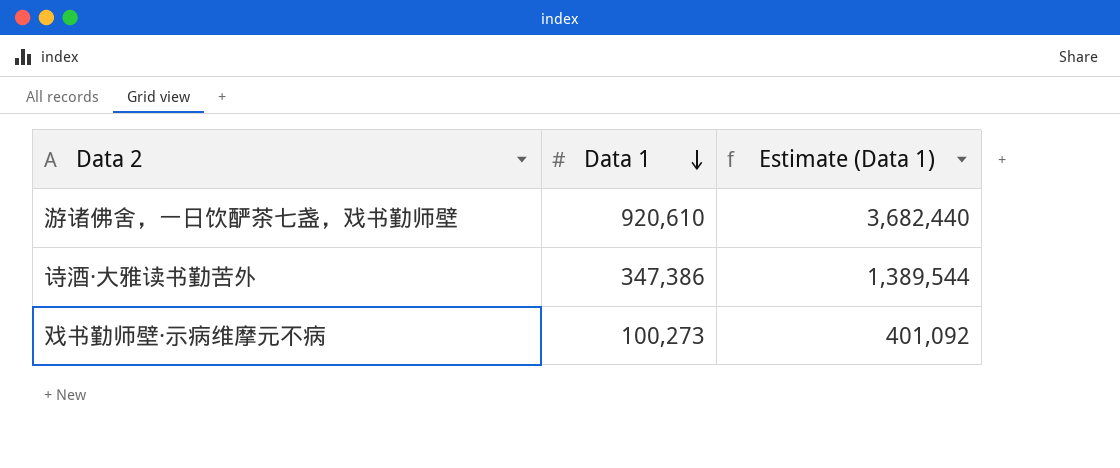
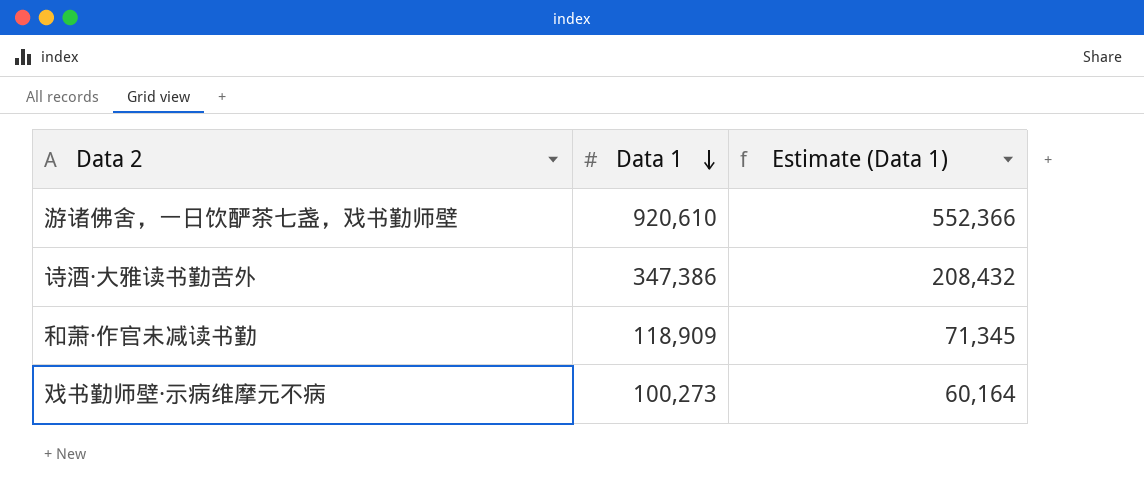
column Estimate (Data 1) | formula: [Data 1] * 4 -> [Data 1] * 0.6
row 和萧·作官未减读书勤: none -> 118,909 | 71,345

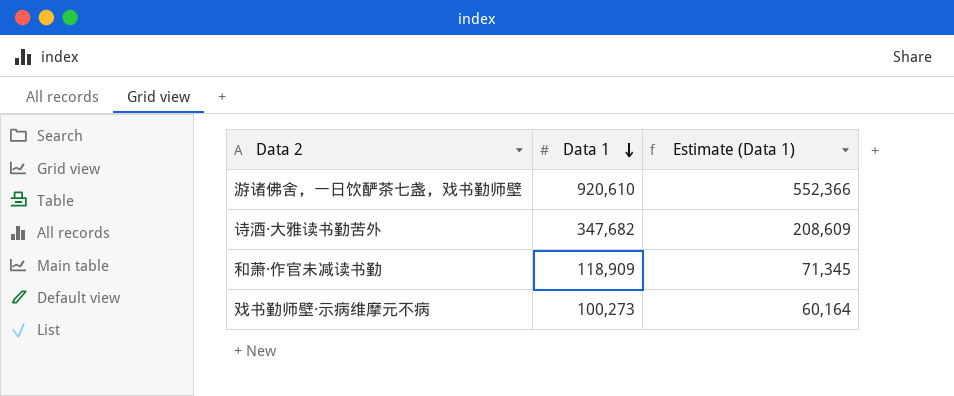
诗酒·大雅读书勤苦外 | Data 1: 347,386 -> 347,682
诗酒·大雅读书勤苦外 | Estimate (Data 1): 208,432 -> 208,609

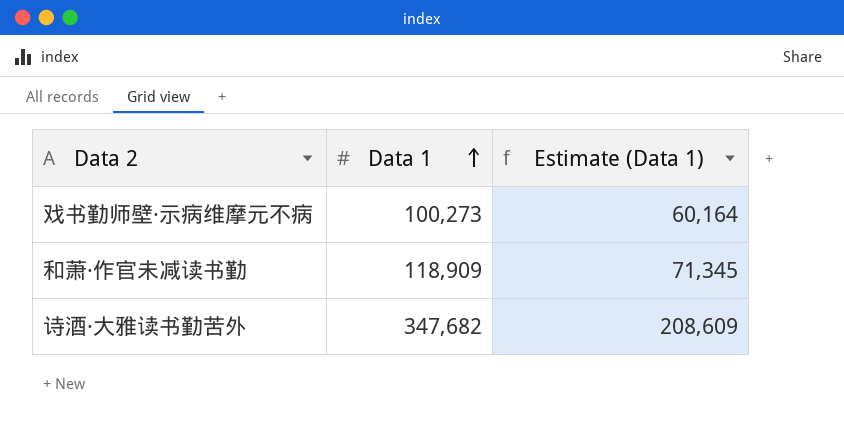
row order: Data 1 descending -> Data 1 ascending
row 游诸佛舍，一日饮酽茶七盏，戏书勤师壁: 920,610 | 552,366 -> none

